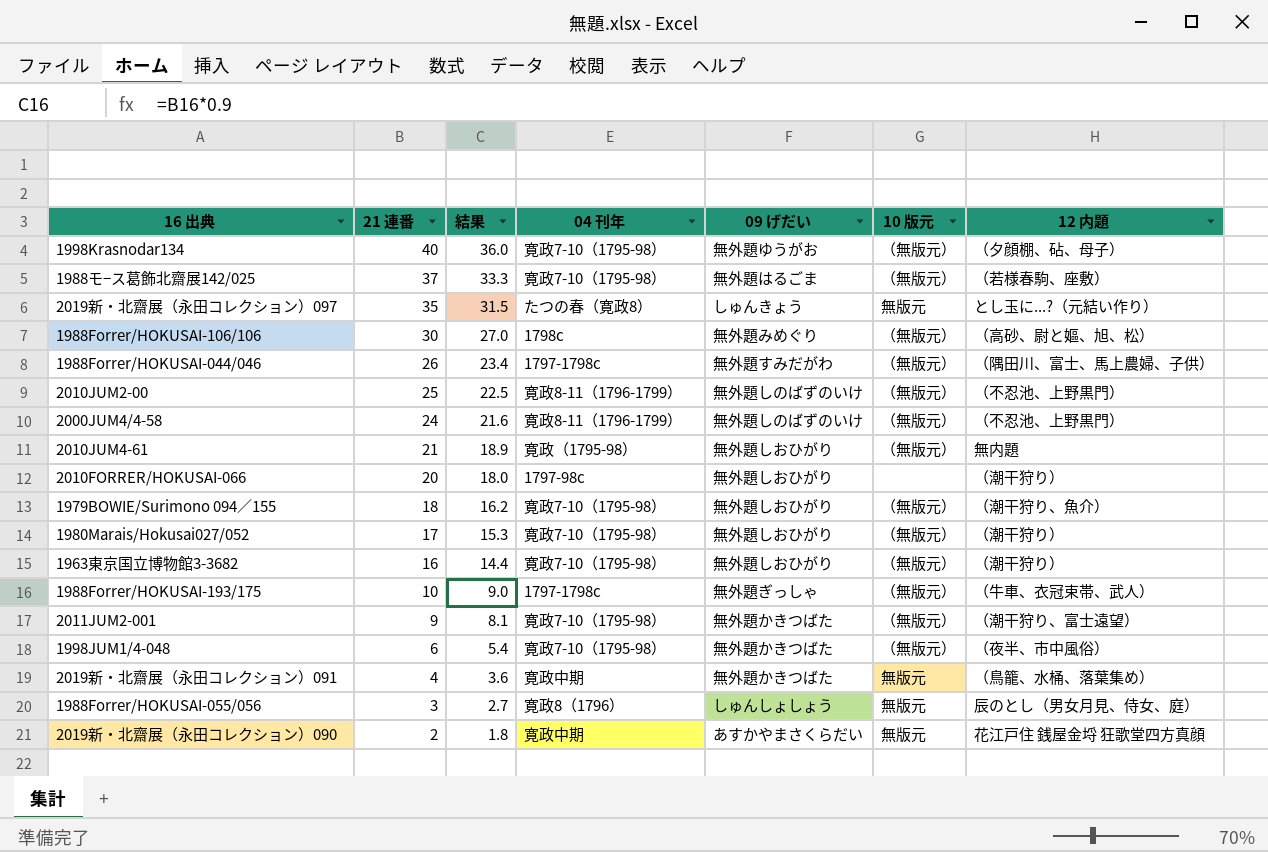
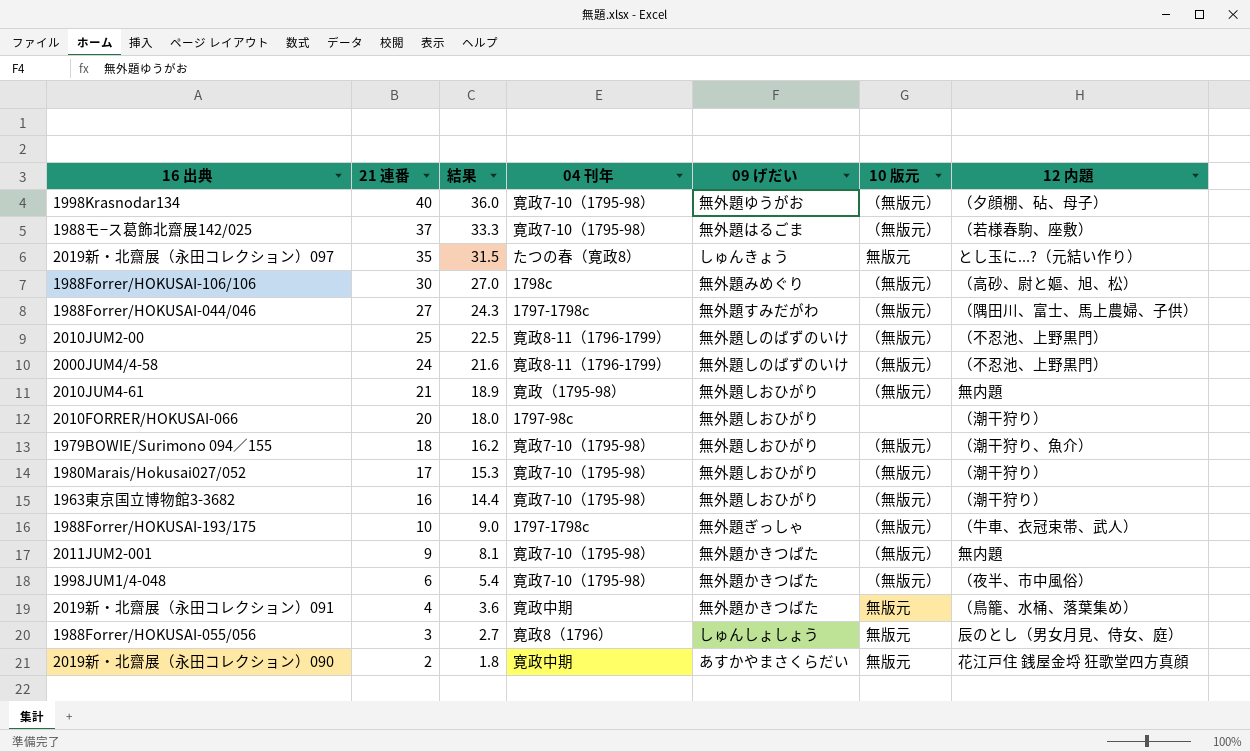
1988Forrer/HOKUSAI-044/046 | 21 連番: 26 -> 27
1988Forrer/HOKUSAI-044/046 | 結果: 23.4 -> 24.3
2011JUM2-001 | 12 内題: （潮干狩り、富士遠望） -> 無内題

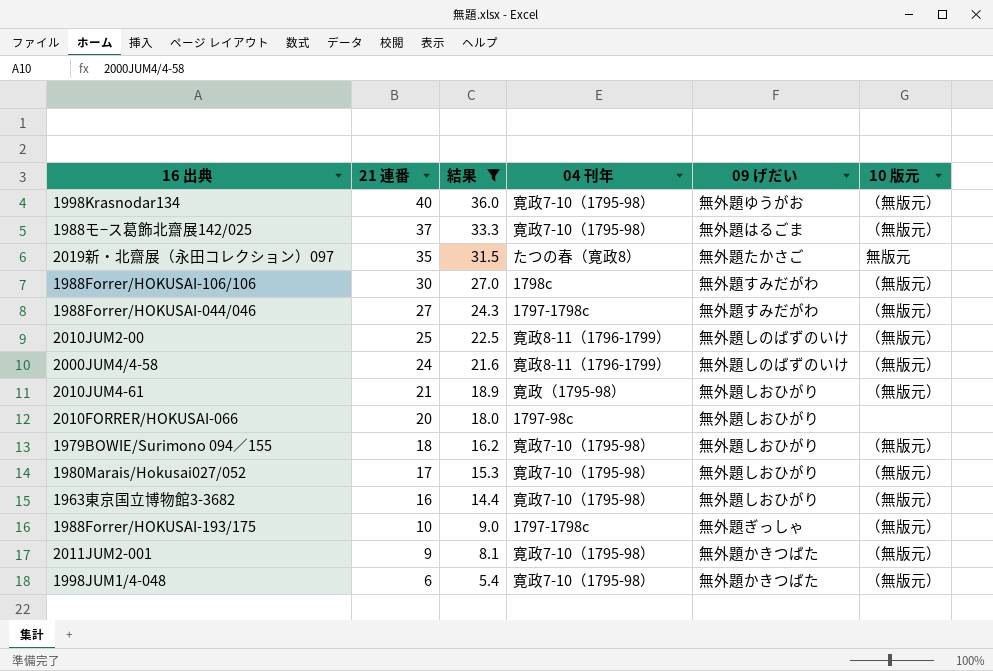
filter: none -> 結果 >= 5.4
column 12 内題 | position: 7 -> none
2019新・北齋展（永田コレクション）097 | 09 げだい: しゅんきょう -> 無外題たかさご
1988Forrer/HOKUSAI-106/106 | 09 げだい: 無外題みめぐり -> 無外題すみだがわ

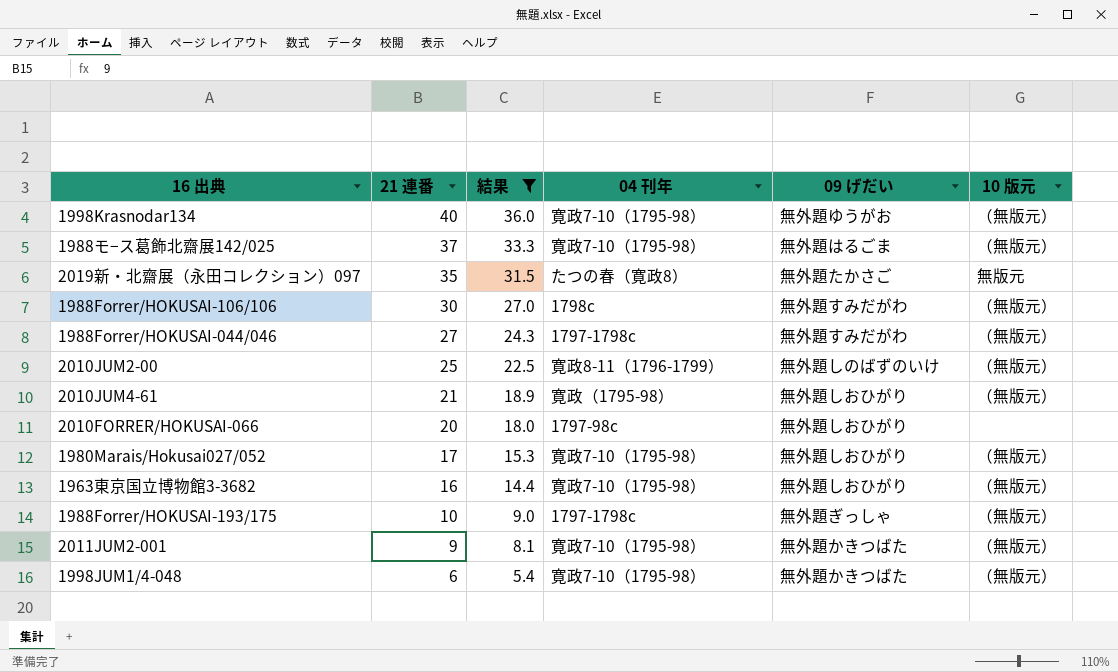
row 2000JUM4/4-58: 24 | 21.6 | 寛政8-11（1796-1799） | 無外題しのばずのいけ | （無版元） -> none
row 1979BOWIE/Surimono 094／155: 18 | 16.2 | 寛政7-10（1795-98） | 無外題しおひがり | （無版元） -> none

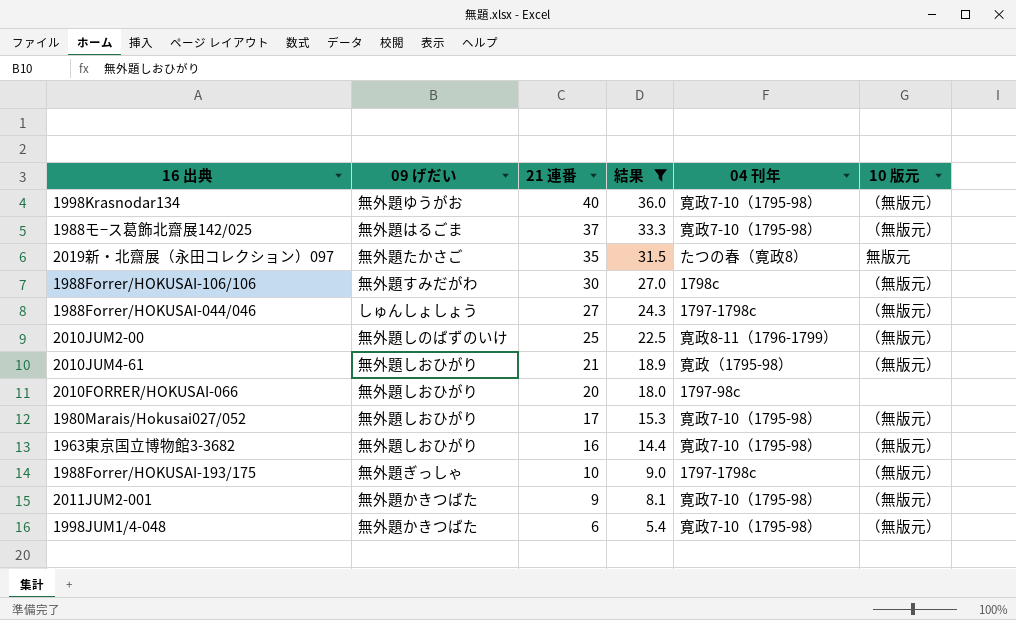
column 09 げだい | position: 5 -> 2
1988Forrer/HOKUSAI-044/046 | 09 げだい: 無外題すみだがわ -> しゅんしょしょう

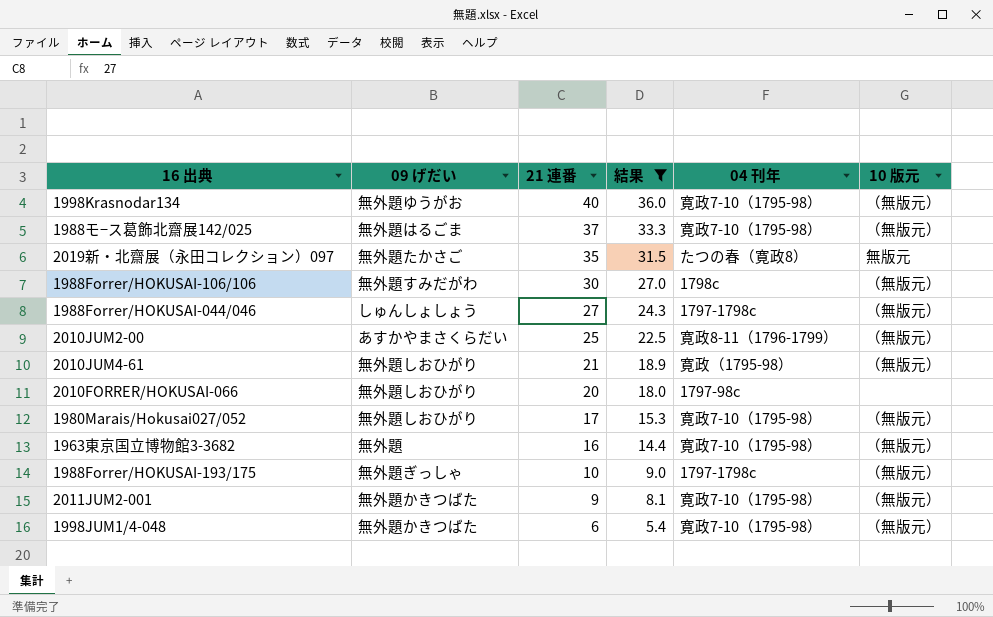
2010JUM2-00 | 09 げだい: 無外題しのばずのいけ -> あすかやまさくらだい
1963東京国立博物館3-3682 | 09 げだい: 無外題しおひがり -> 無外題

